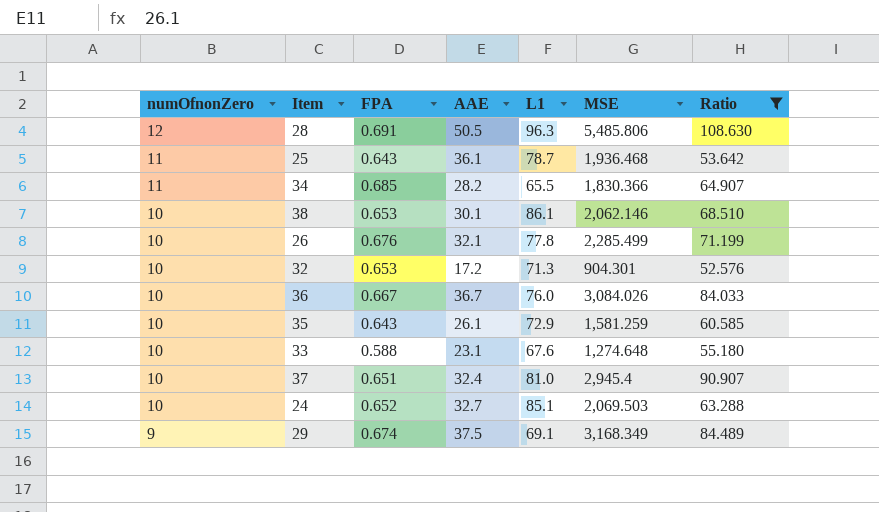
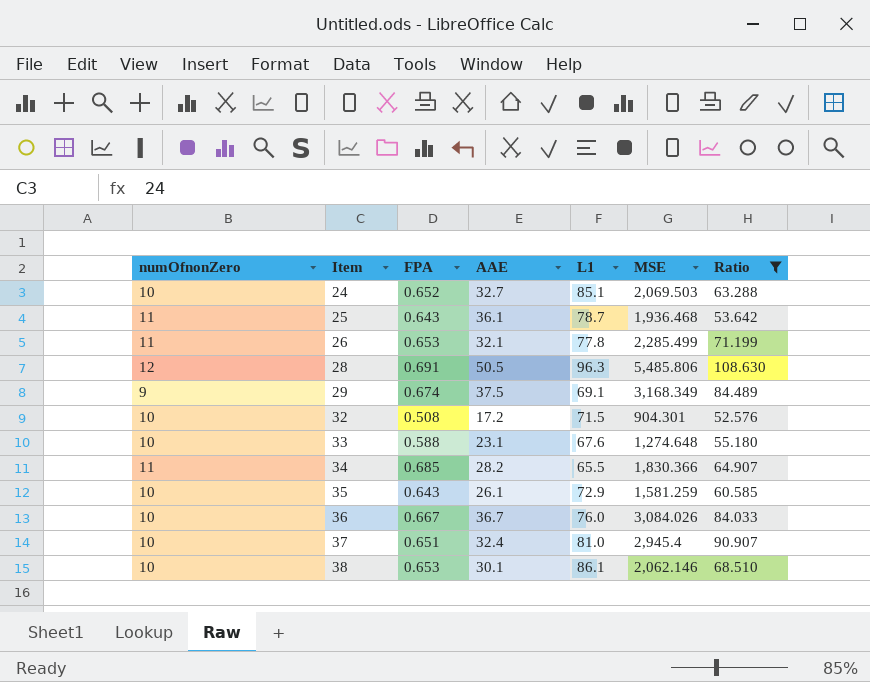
row order: numOfnonZero descending -> Item ascending
26 | numOfnonZero: 10 -> 11
26 | FPA: 0.676 -> 0.653
32 | FPA: 0.653 -> 0.508
32 | L1: 71.3 -> 71.5

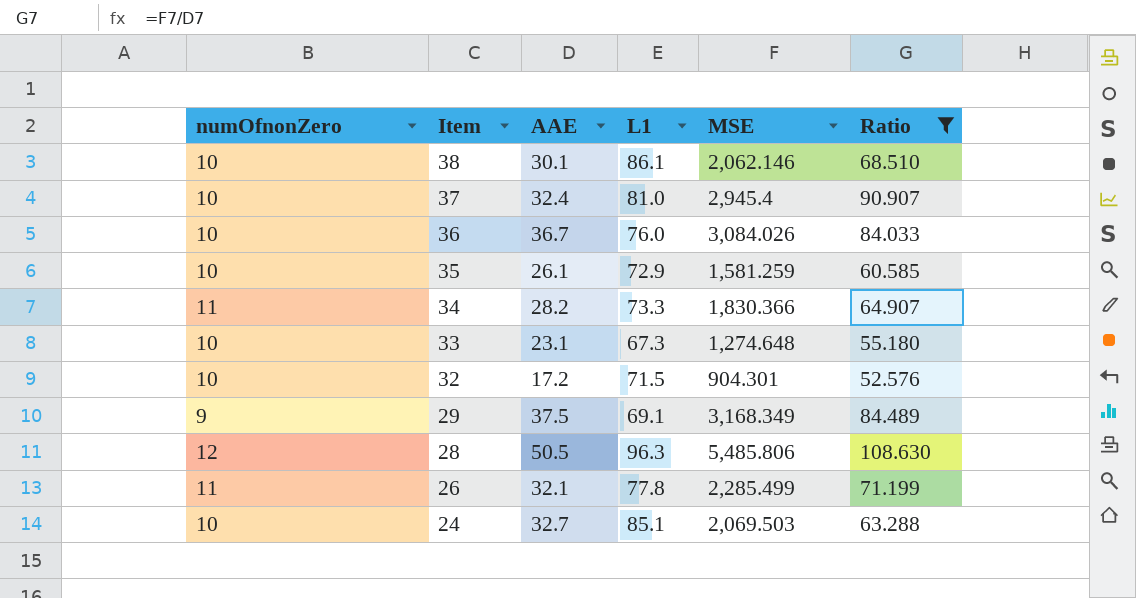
row order: Item ascending -> Item descending
column FPA | position: 3 -> none
row 25: 11 | 0.643 | 36.1 | 78.7 | 1,936.468 | 53.642 -> none
34 | L1: 65.5 -> 73.3
33 | L1: 67.6 -> 67.3

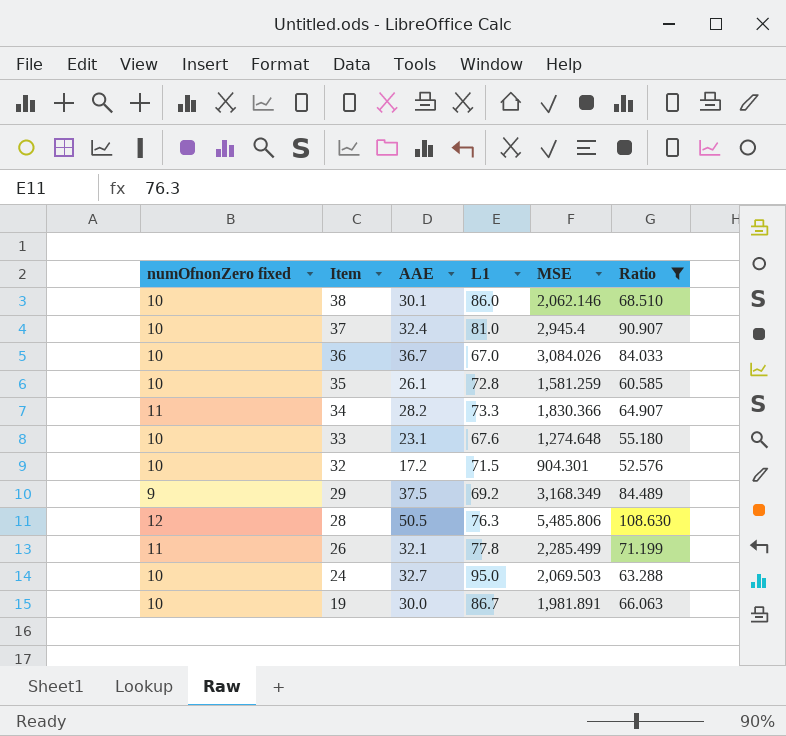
column name: numOfnonZero -> numOfnonZero fixed
38 | L1: 86.1 -> 86.0
36 | L1: 76.0 -> 67.0
35 | L1: 72.9 -> 72.8
33 | L1: 67.3 -> 67.6
29 | L1: 69.1 -> 69.2
28 | L1: 96.3 -> 76.3
24 | L1: 85.1 -> 95.0
row 19: none -> 10 | 30.0 | 86.7 | 1,981.891 | 66.063

